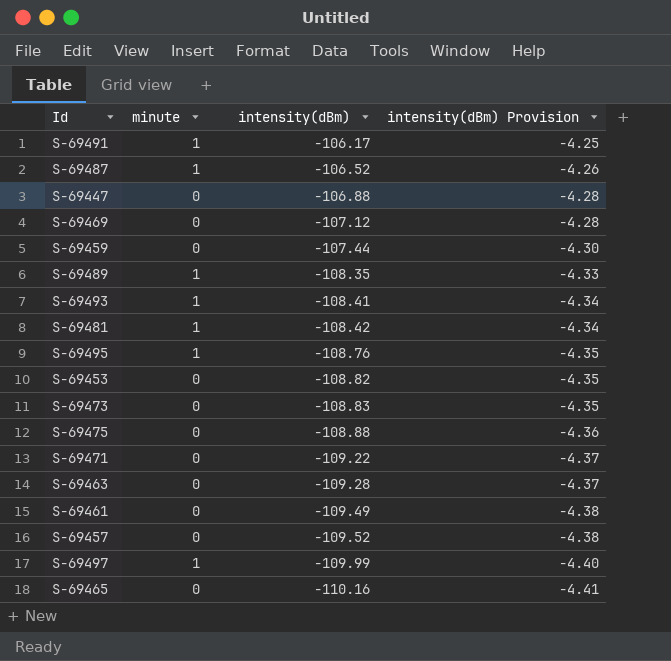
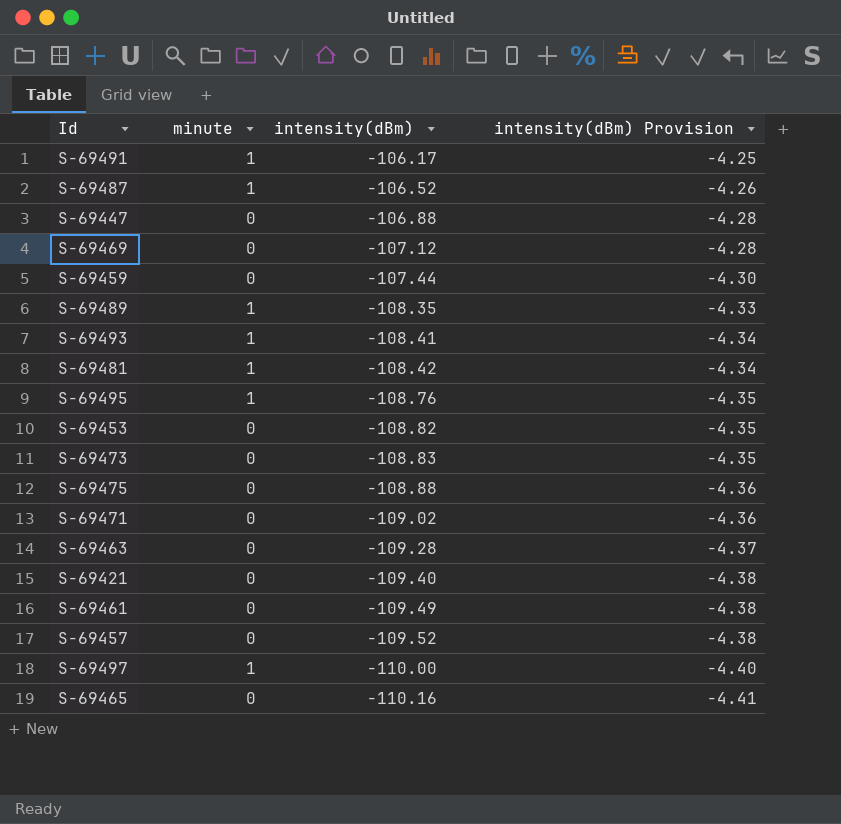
S-69471 | intensity(dBm): -109.22 -> -109.02
S-69471 | intensity(dBm) Provision: -4.37 -> -4.36
row S-69421: none -> 0 | -109.40 | -4.38
S-69497 | intensity(dBm): -109.99 -> -110.00

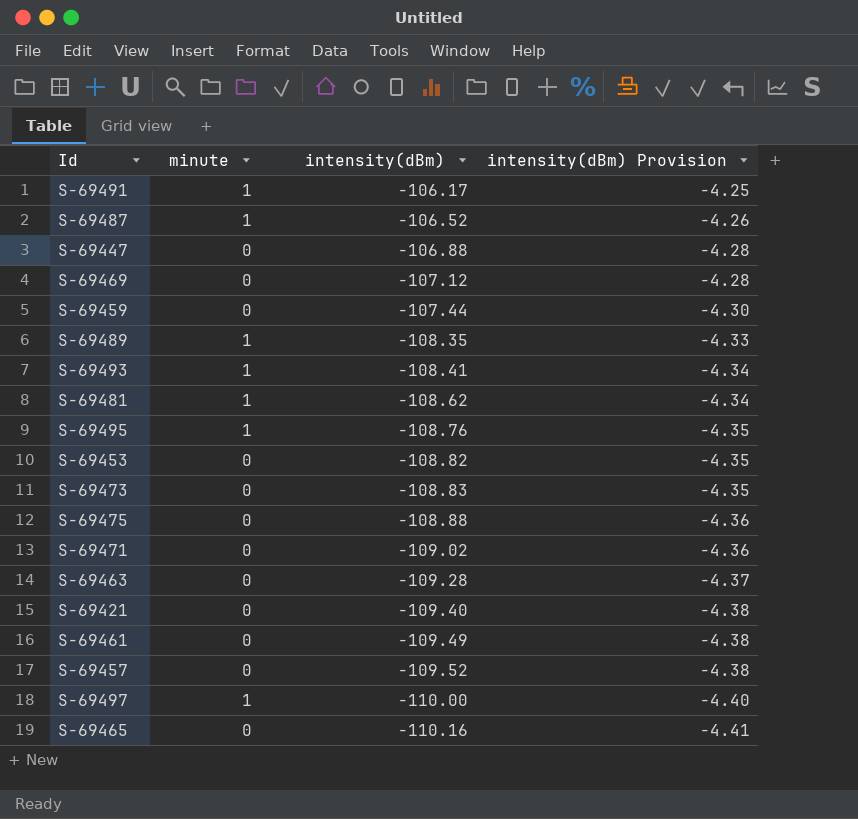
S-69481 | intensity(dBm): -108.42 -> -108.62

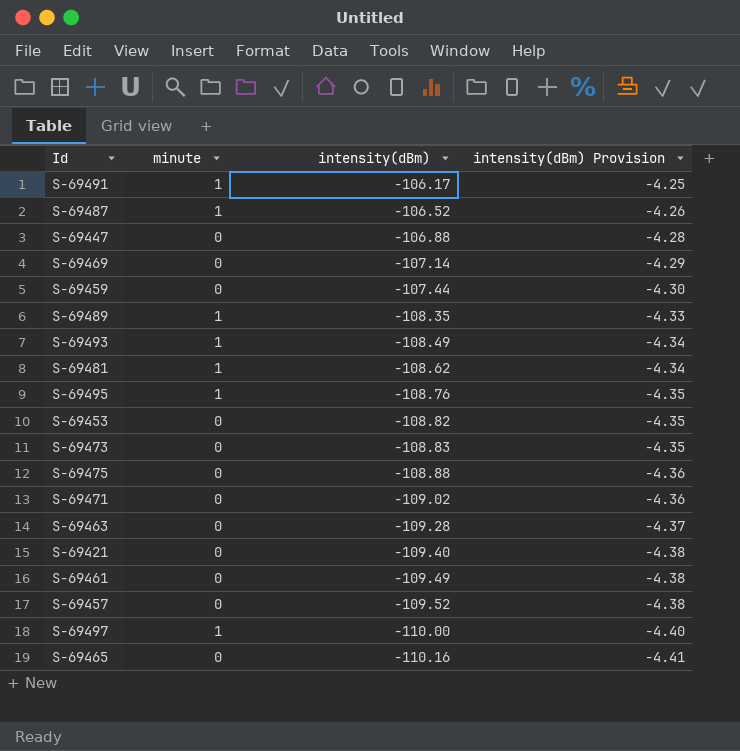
S-69469 | intensity(dBm): -107.12 -> -107.14
S-69469 | intensity(dBm) Provision: -4.28 -> -4.29
S-69493 | intensity(dBm): -108.41 -> -108.49

